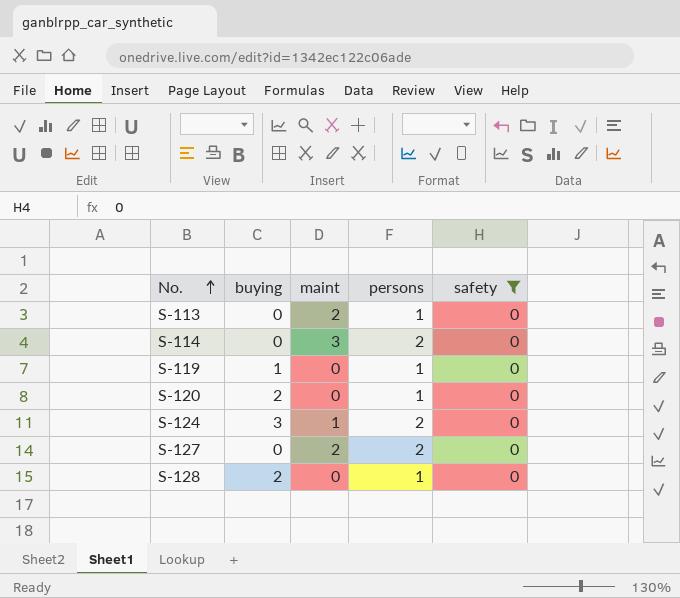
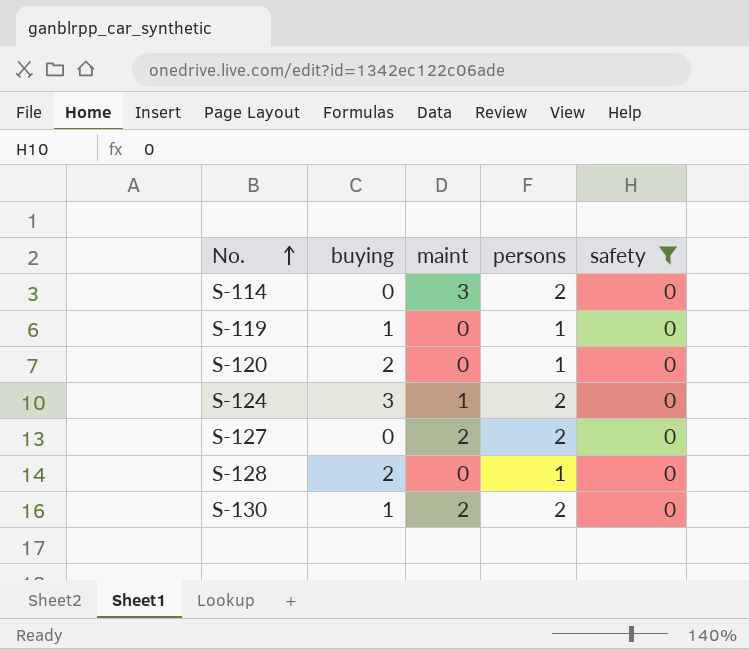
row S-113: 0 | 2 | 1 | 0 -> none
row S-130: none -> 1 | 2 | 2 | 0

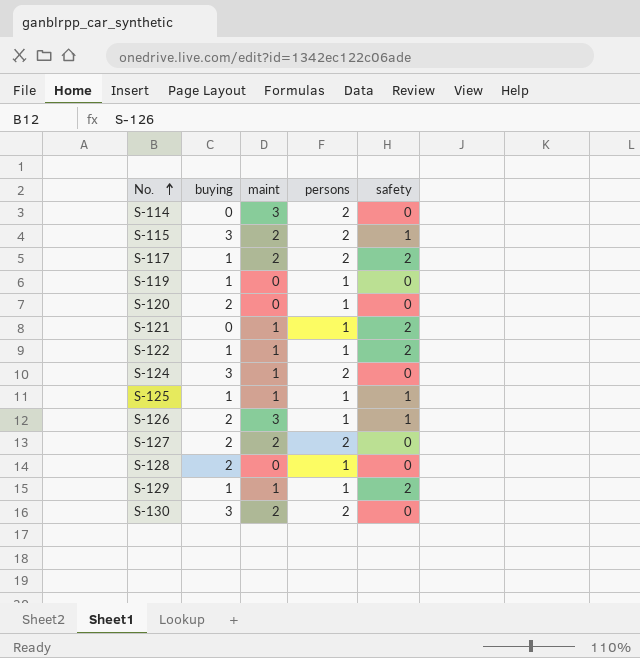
filter: safety = 0 -> none
S-127 | buying: 0 -> 2
S-130 | buying: 1 -> 3

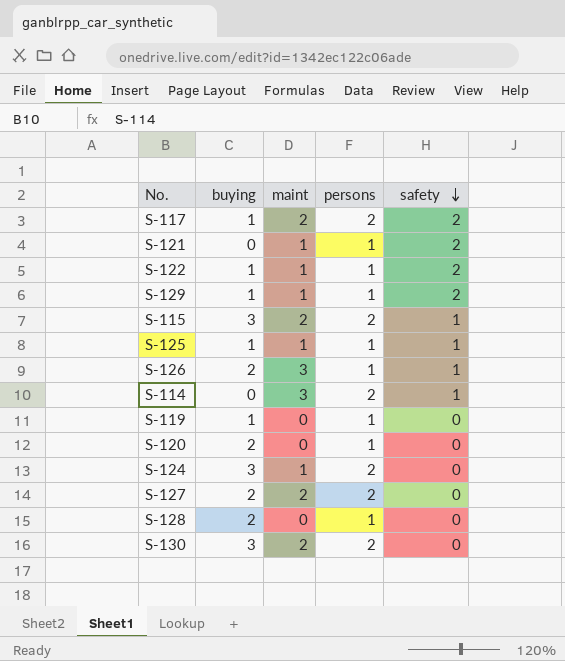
row order: No. ascending -> safety descending
S-114 | safety: 0 -> 1

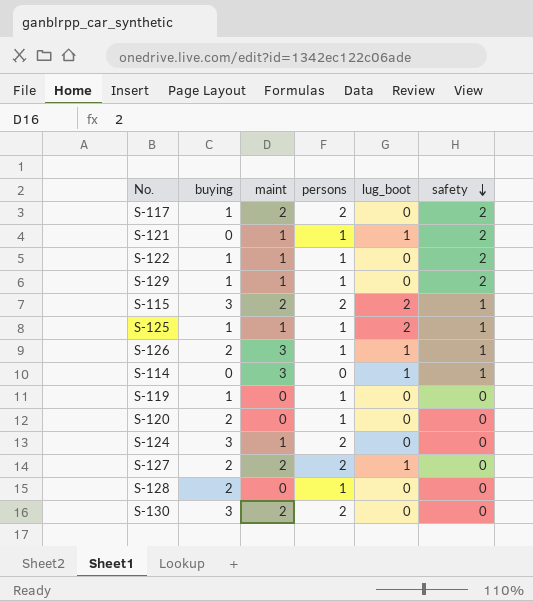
column lug_boot | position: none -> 5
S-114 | persons: 2 -> 0

